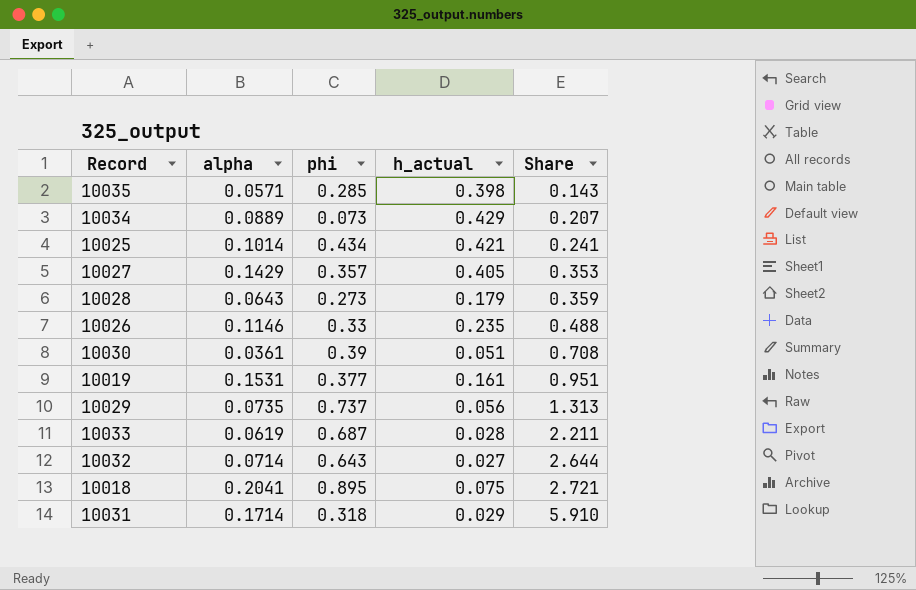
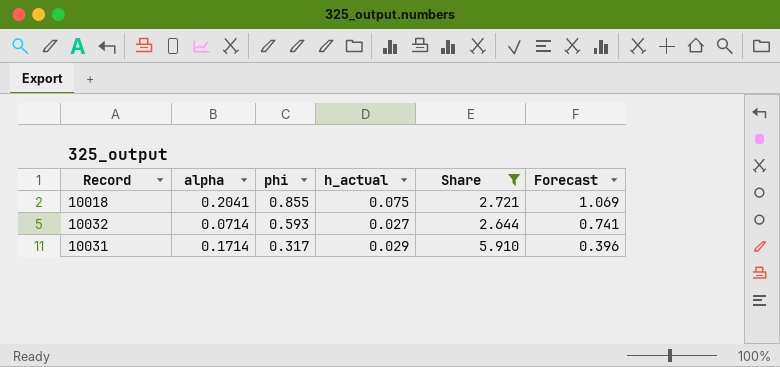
filter: none -> Share >= 2.644
row order: Share ascending -> phi descending
column Forecast | formula: none -> [phi] * 1.25
10018 | phi: 0.895 -> 0.855
10032 | phi: 0.643 -> 0.593
10031 | phi: 0.318 -> 0.317

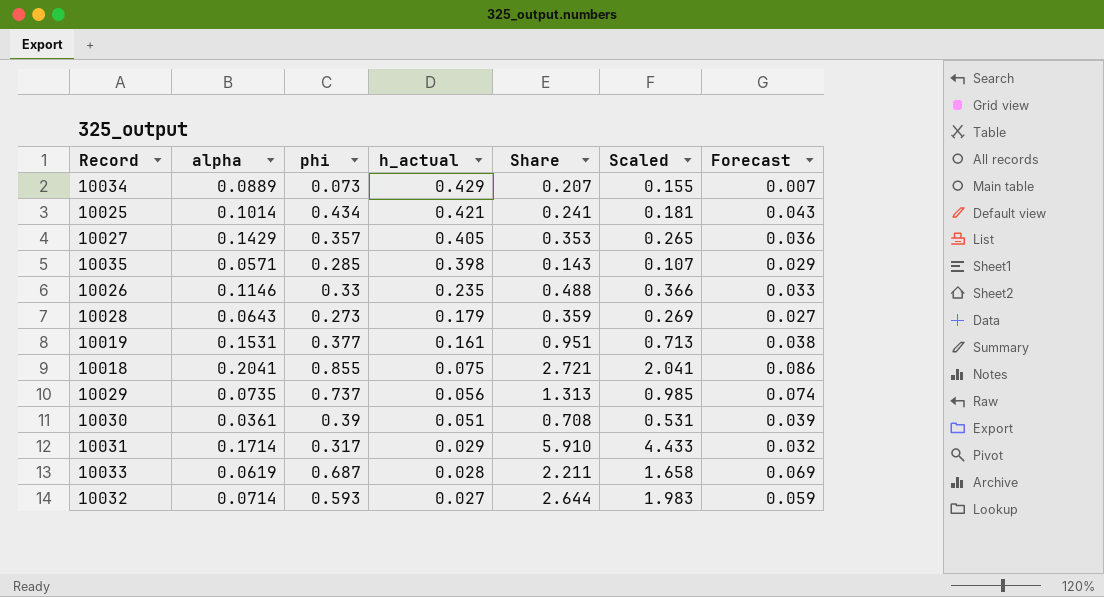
filter: Share >= 2.644 -> none
row order: phi descending -> h_actual descending
column Scaled | formula: none -> [Share] * 0.75
column Forecast | formula: [phi] * 1.25 -> [phi] * 0.1

